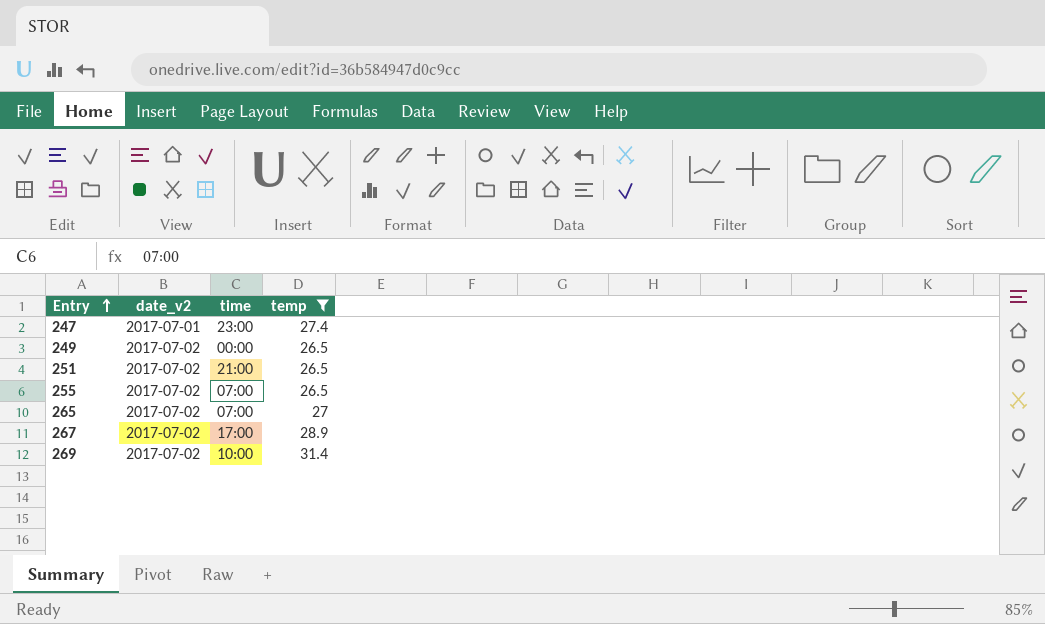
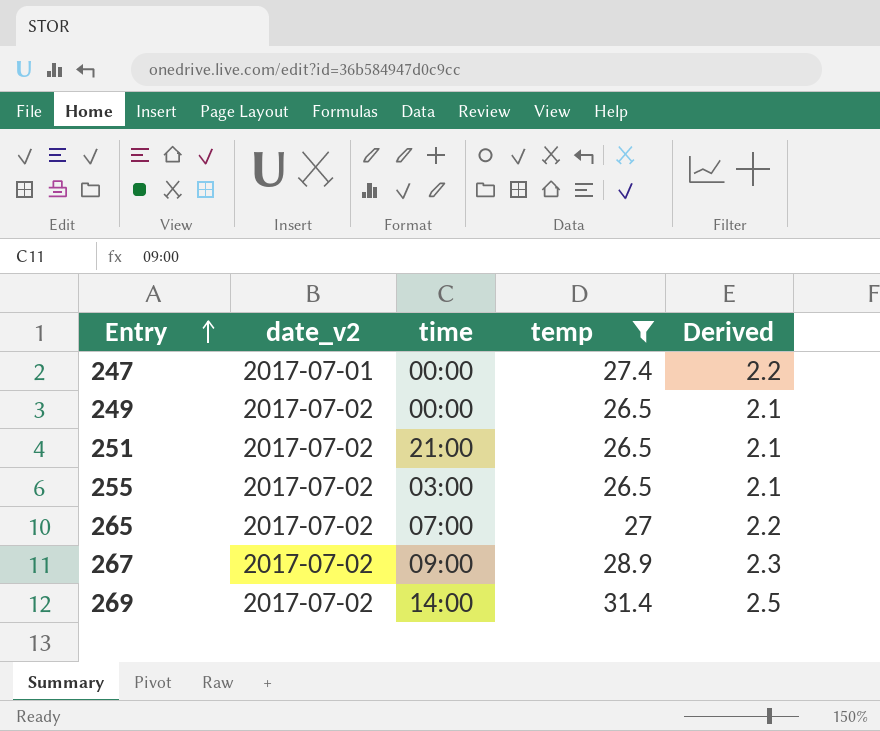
column Derived | formula: none -> [temp] * 0.08
247 | time: 23:00 -> 00:00
255 | time: 07:00 -> 03:00
267 | time: 17:00 -> 09:00
269 | time: 10:00 -> 14:00

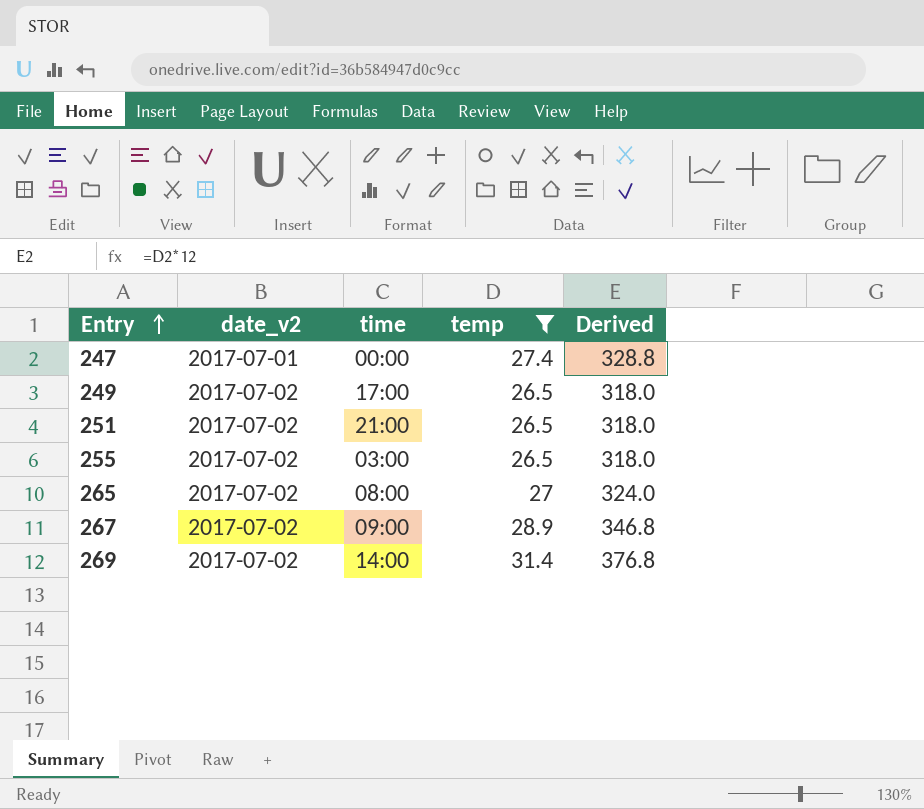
column Derived | formula: [temp] * 0.08 -> [temp] * 12
249 | time: 00:00 -> 17:00
265 | time: 07:00 -> 08:00

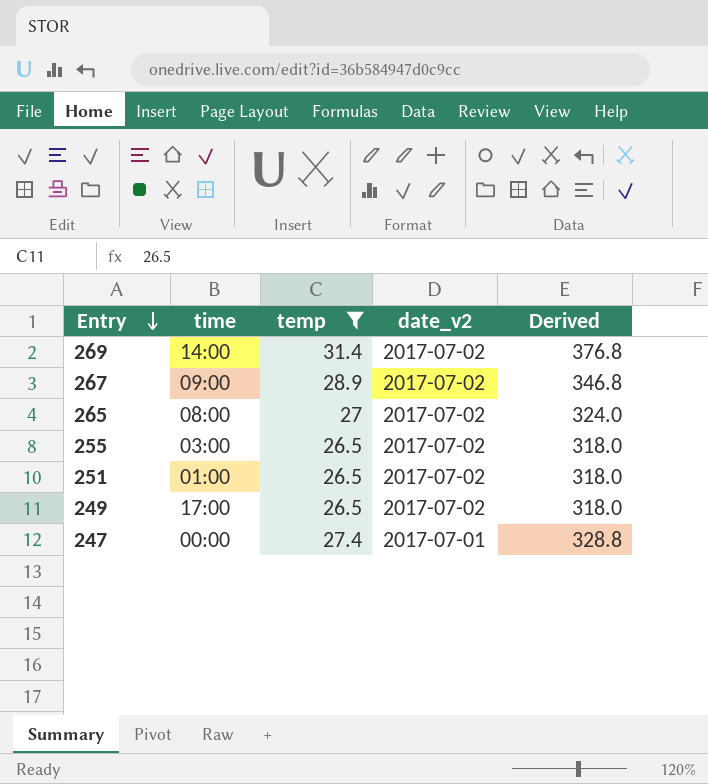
row order: Entry ascending -> Entry descending
column date_v2 | position: 2 -> 4
251 | time: 21:00 -> 01:00

